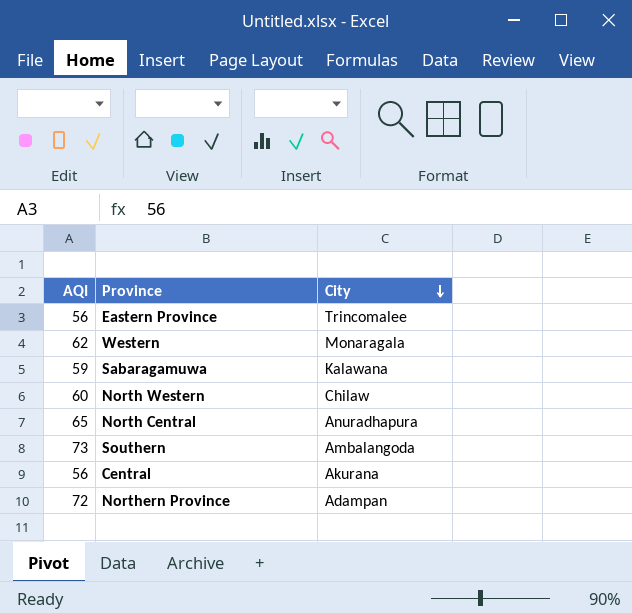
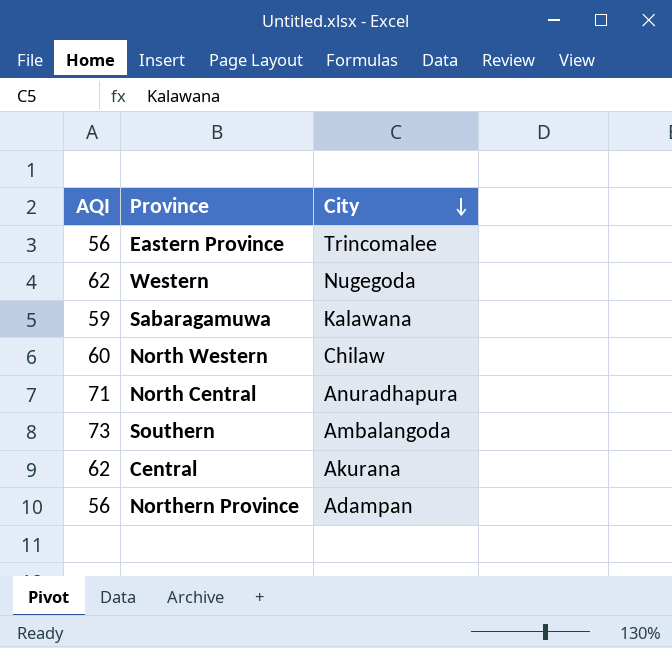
Western | City: Monaragala -> Nugegoda
North Central | AQI: 65 -> 71
Central | AQI: 56 -> 62
Northern Province | AQI: 72 -> 56

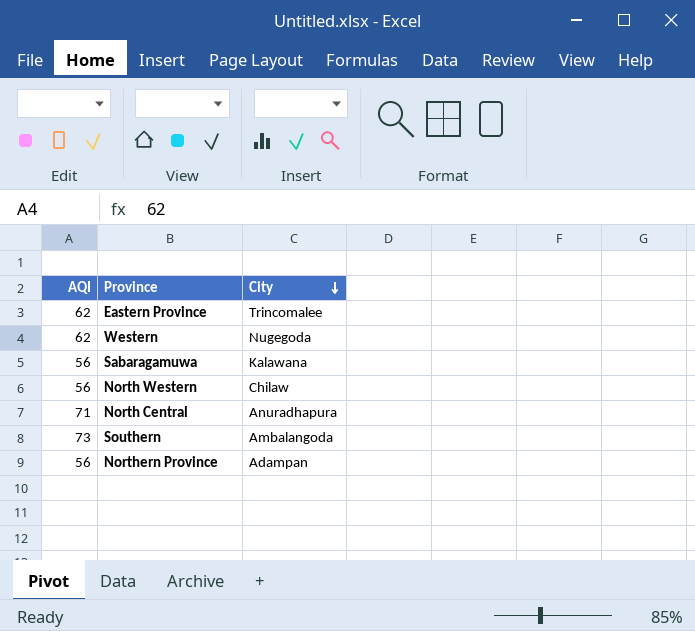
row Central: 62 | Akurana -> none
Eastern Province | AQI: 56 -> 62
Sabaragamuwa | AQI: 59 -> 56
North Western | AQI: 60 -> 56

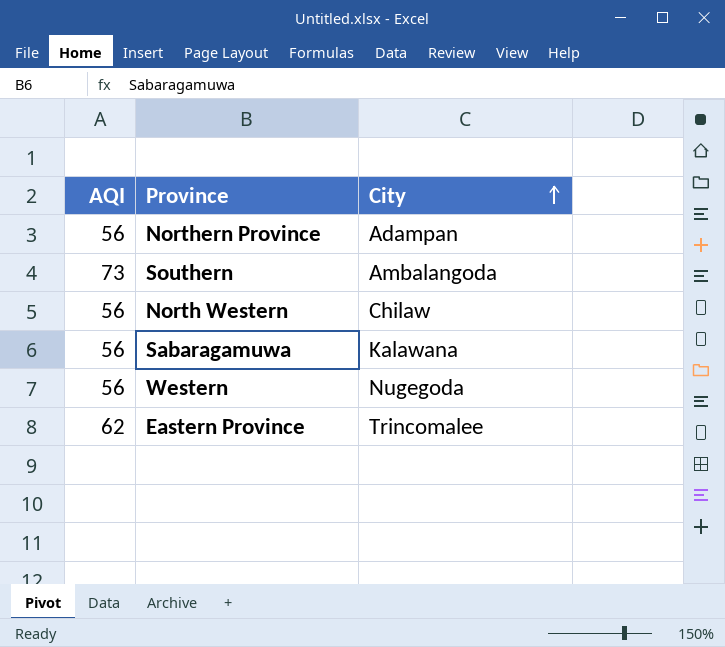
row order: City descending -> City ascending
row North Central: 71 | Anuradhapura -> none
Western | AQI: 62 -> 56

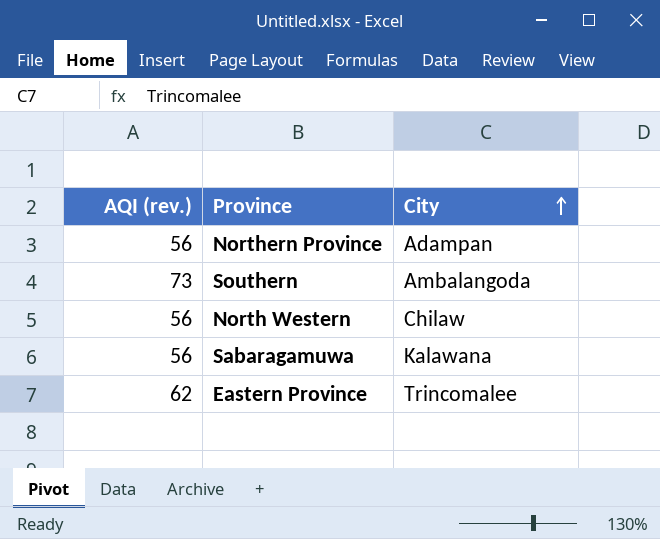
column name: AQI -> AQI (rev.)
row Western: 56 | Nugegoda -> none

